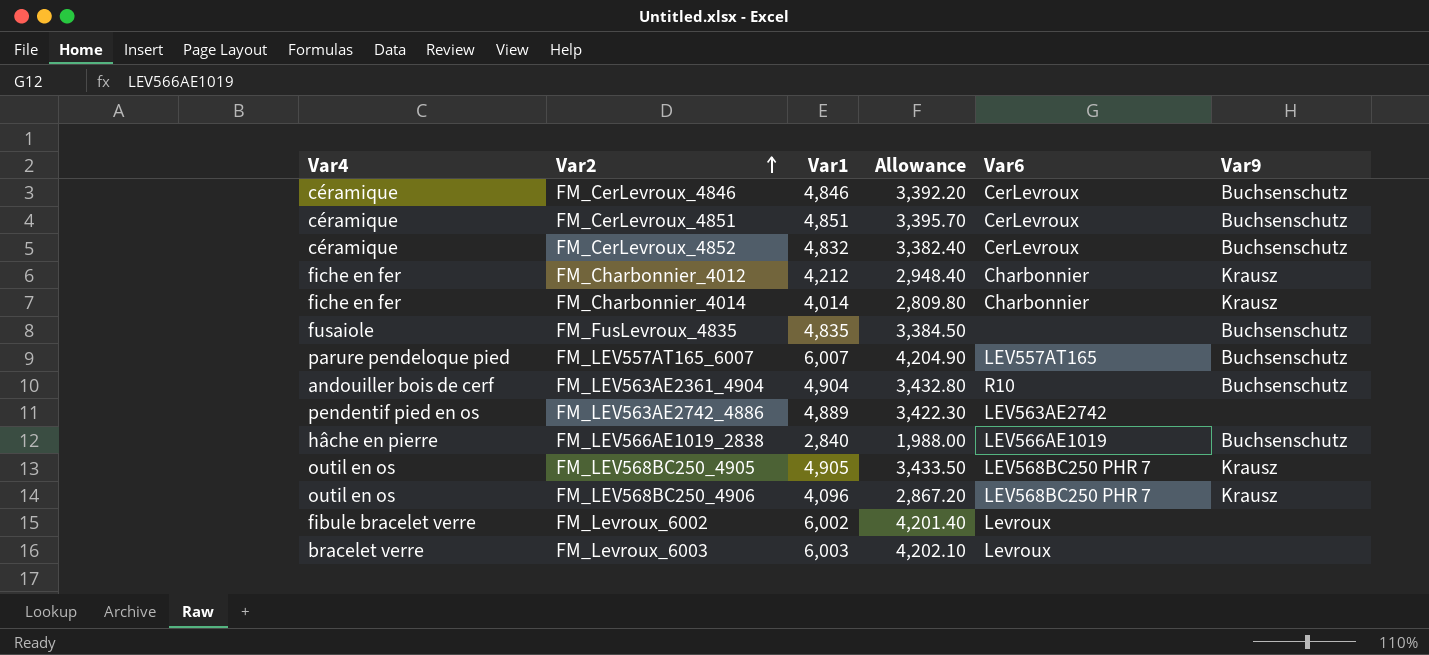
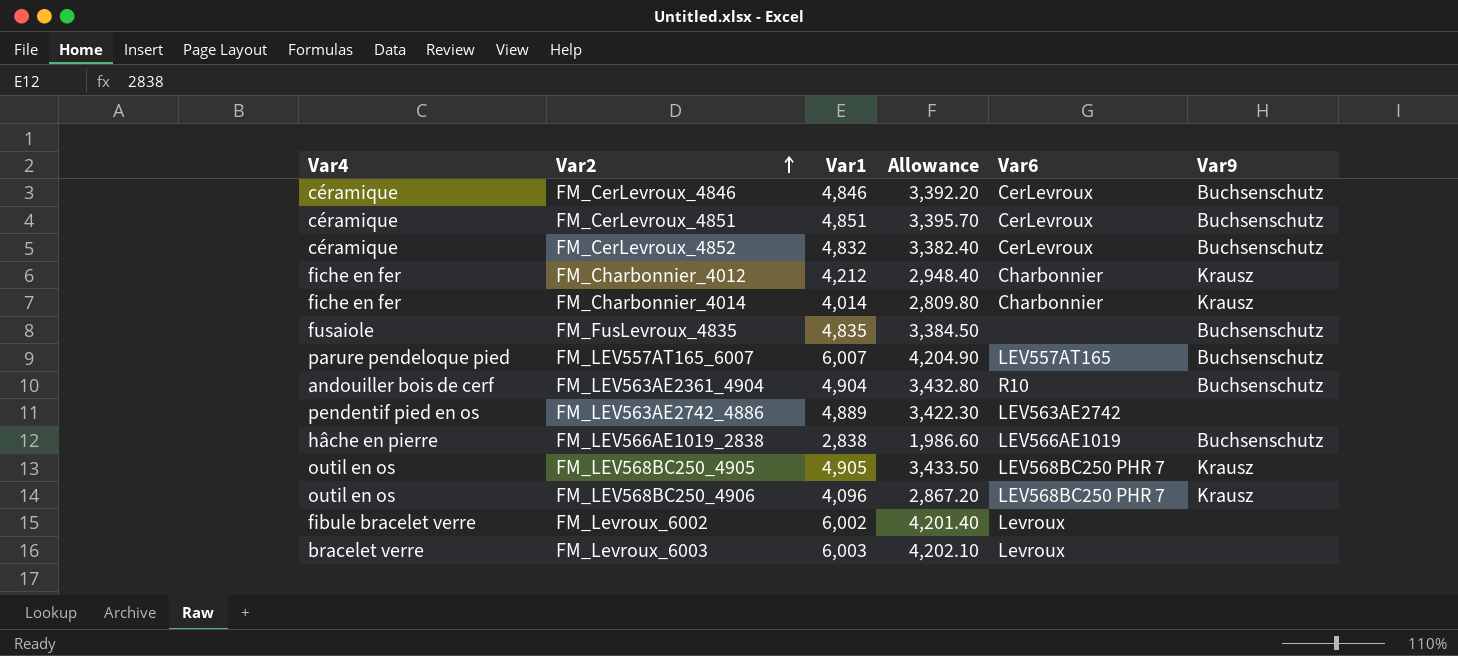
FM_LEV566AE1019_2838 | Var1: 2,840 -> 2,838
FM_LEV566AE1019_2838 | Allowance: 1,988.00 -> 1,986.60

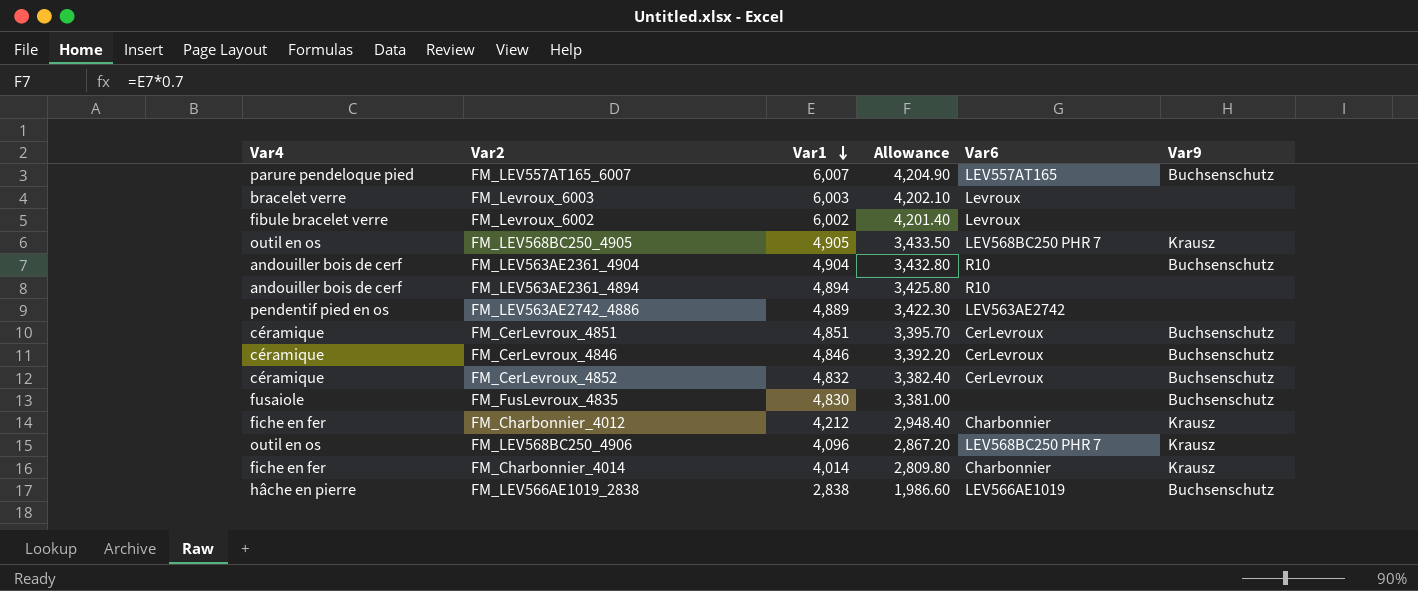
row order: Var2 ascending -> Var1 descending
row FM_LEV563AE2361_4894: none -> andouiller bois de cerf | 4,894 | 3,425.80 | R10 | none
FM_FusLevroux_4835 | Var1: 4,835 -> 4,830
FM_FusLevroux_4835 | Allowance: 3,384.50 -> 3,381.00

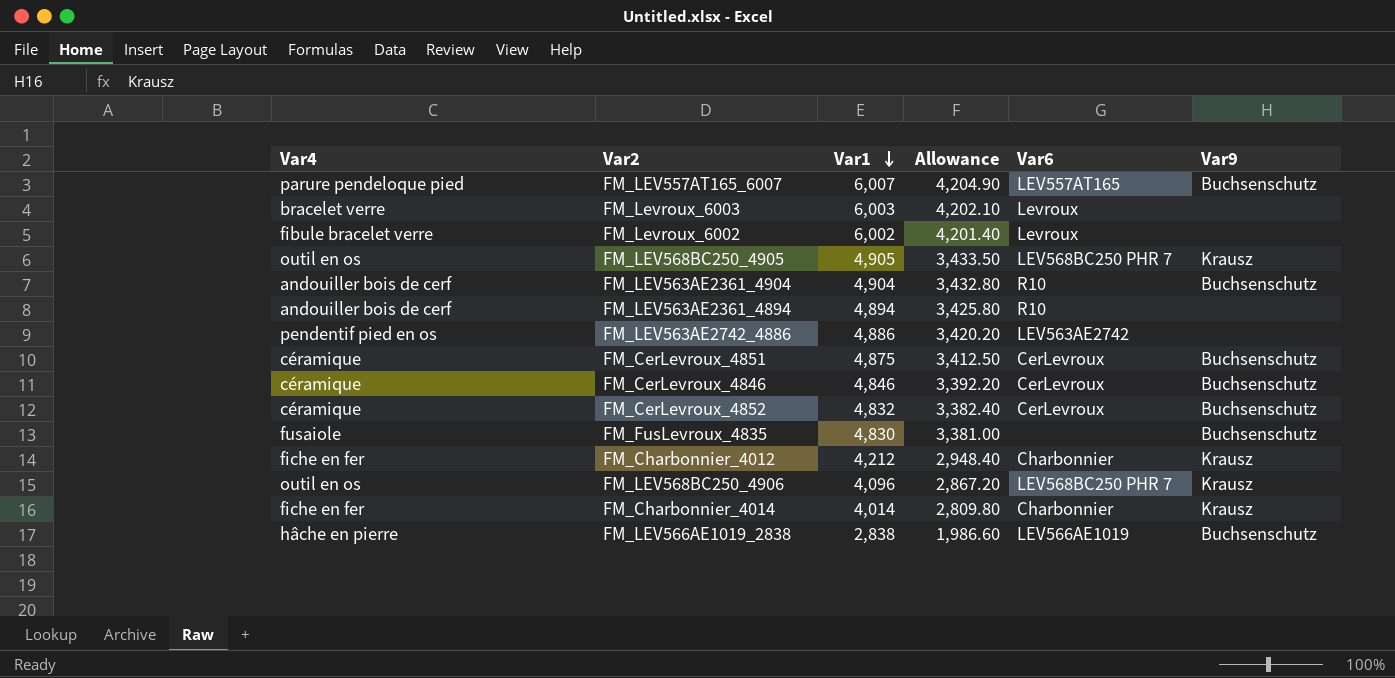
FM_LEV563AE2742_4886 | Var1: 4,889 -> 4,886
FM_LEV563AE2742_4886 | Allowance: 3,422.30 -> 3,420.20
FM_CerLevroux_4851 | Var1: 4,851 -> 4,875
FM_CerLevroux_4851 | Allowance: 3,395.70 -> 3,412.50

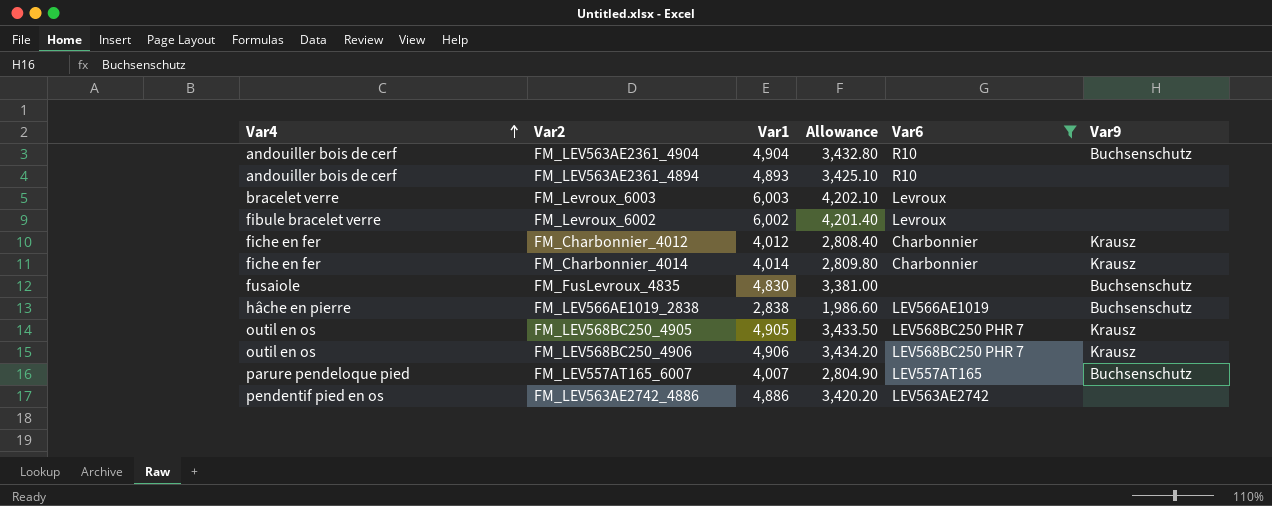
filter: none -> Var6 != CerLevroux
row order: Var1 descending -> Var4 ascending
FM_LEV563AE2361_4894 | Var1: 4,894 -> 4,893
FM_LEV563AE2361_4894 | Allowance: 3,425.80 -> 3,425.10
FM_Charbonnier_4012 | Var1: 4,212 -> 4,012
FM_Charbonnier_4012 | Allowance: 2,948.40 -> 2,808.40
FM_LEV568BC250_4906 | Var1: 4,096 -> 4,906
FM_LEV568BC250_4906 | Allowance: 2,867.20 -> 3,434.20
FM_LEV557AT165_6007 | Var1: 6,007 -> 4,007
FM_LEV557AT165_6007 | Allowance: 4,204.90 -> 2,804.90

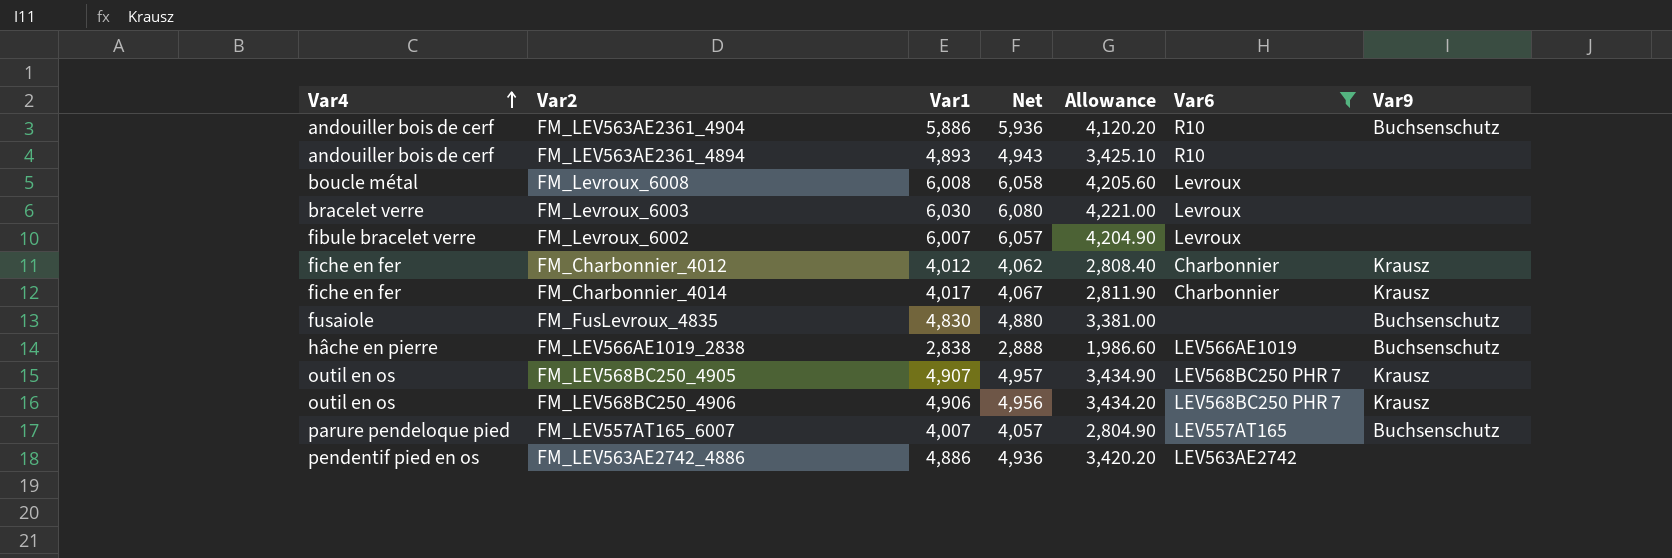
column Net | formula: none -> [Var1] + 50
FM_LEV563AE2361_4904 | Var1: 4,904 -> 5,886
FM_LEV563AE2361_4904 | Allowance: 3,432.80 -> 4,120.20
row FM_Levroux_6008: none -> boucle métal | 6,008 | 6,058 | 4,205.60 | Levroux | none
FM_Levroux_6003 | Var1: 6,003 -> 6,030
FM_Levroux_6003 | Allowance: 4,202.10 -> 4,221.00
FM_Levroux_6002 | Var1: 6,002 -> 6,007
FM_Levroux_6002 | Allowance: 4,201.40 -> 4,204.90
FM_Charbonnier_4014 | Var1: 4,014 -> 4,017
FM_Charbonnier_4014 | Allowance: 2,809.80 -> 2,811.90
FM_LEV568BC250_4905 | Var1: 4,905 -> 4,907
FM_LEV568BC250_4905 | Allowance: 3,433.50 -> 3,434.90

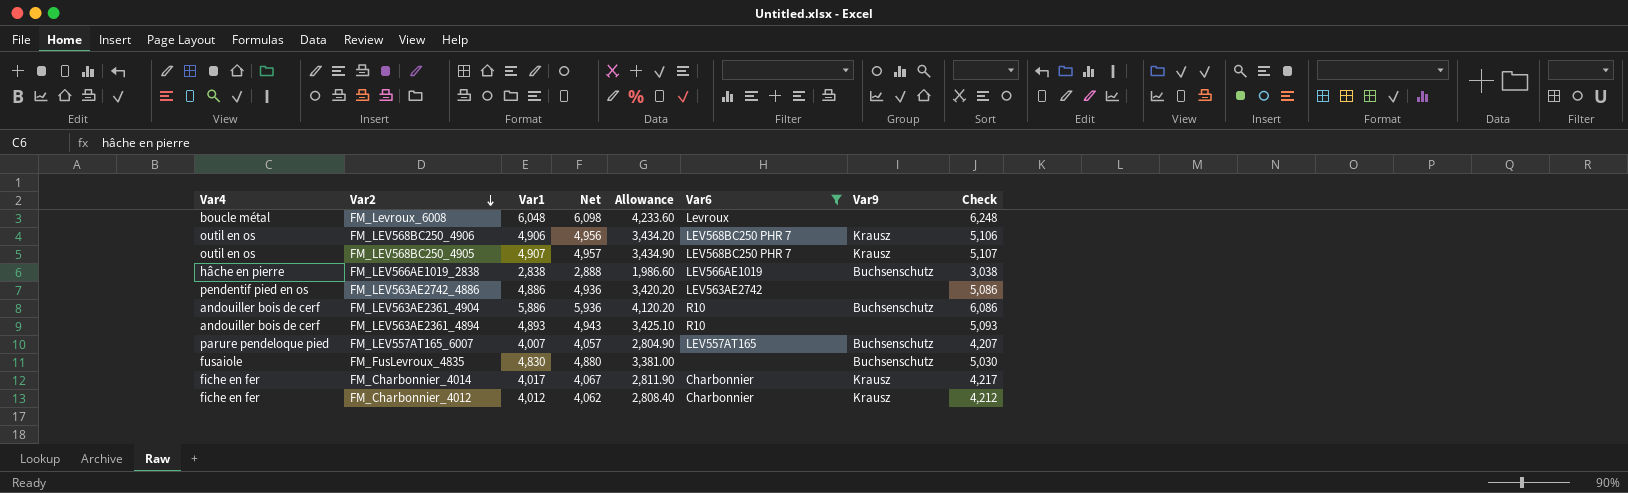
row order: Var4 ascending -> Var2 descending
column Check | formula: none -> [Var1] + 200
row FM_Levroux_6003: bracelet verre | 6,030 | 6,080 | 4,221.00 | Levroux | none -> none
row FM_Levroux_6002: fibule bracelet verre | 6,007 | 6,057 | 4,204.90 | Levroux | none -> none
FM_Levroux_6008 | Var1: 6,008 -> 6,048
FM_Levroux_6008 | Net: 6,058 -> 6,098
FM_Levroux_6008 | Allowance: 4,205.60 -> 4,233.60

